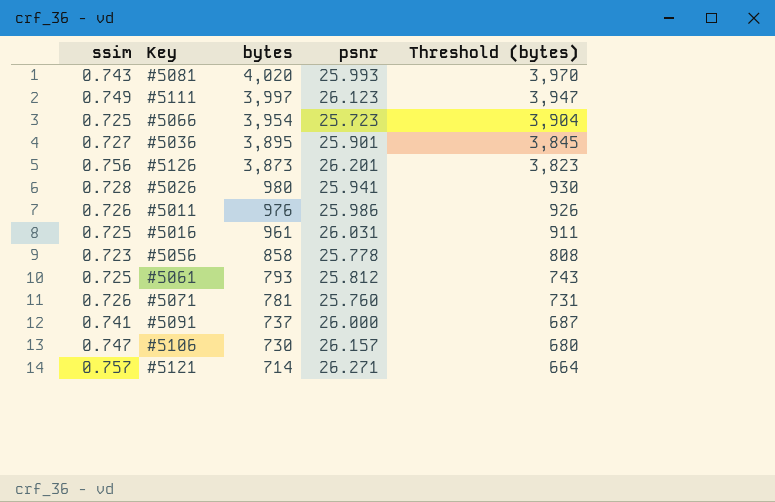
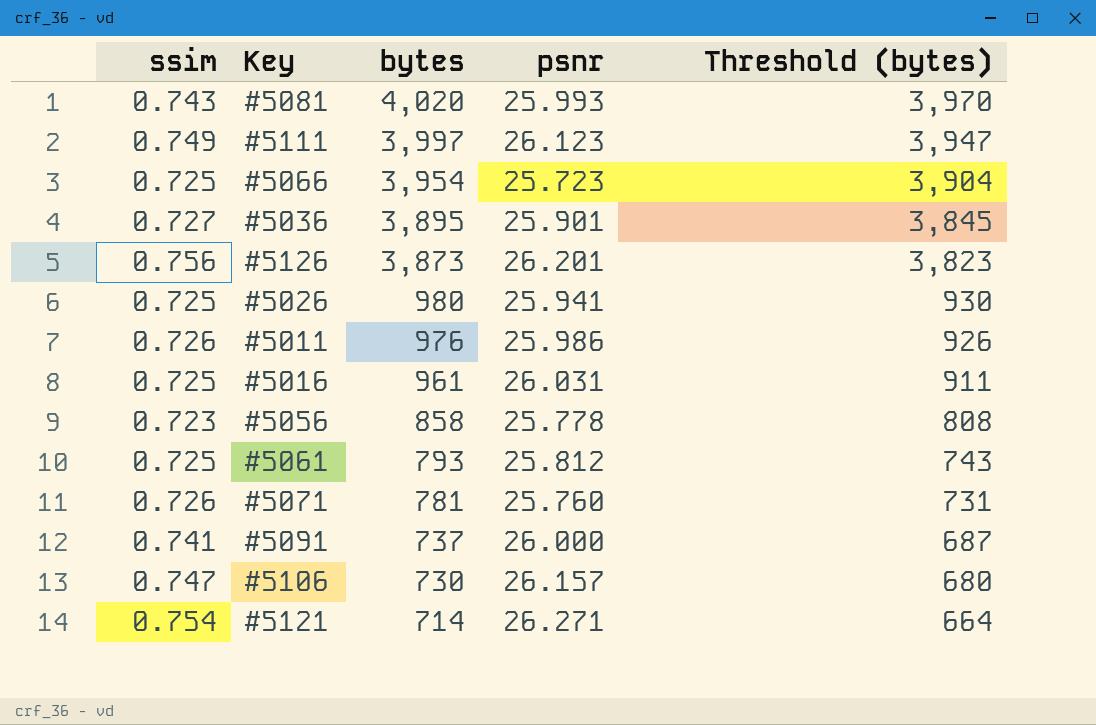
#5026 | ssim: 0.728 -> 0.725
#5121 | ssim: 0.757 -> 0.754

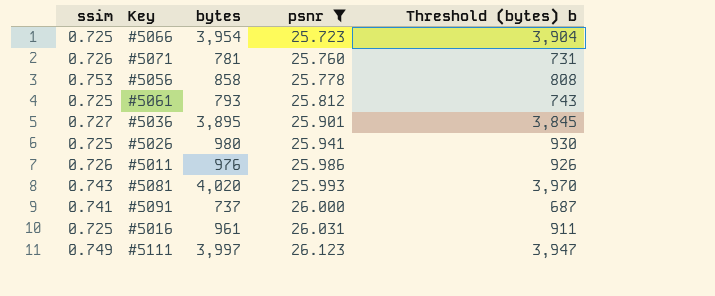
filter: none -> psnr <= 26.123
row order: bytes descending -> psnr ascending
column name: Threshold (bytes) -> Threshold (bytes) b
#5056 | ssim: 0.723 -> 0.753

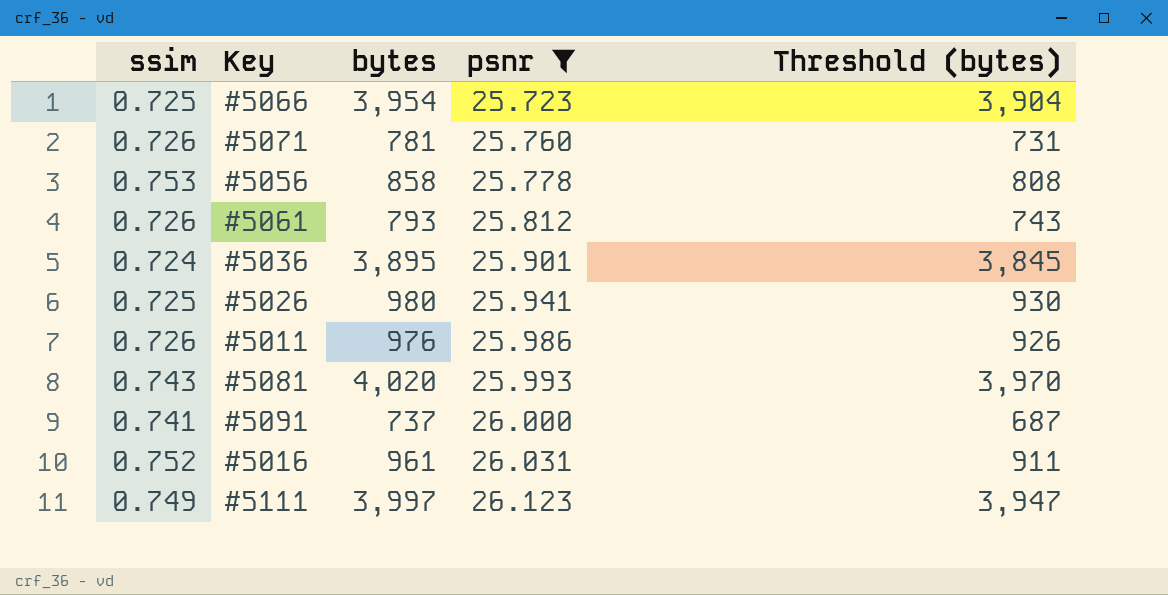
column name: Threshold (bytes) b -> Threshold (bytes)
#5061 | ssim: 0.725 -> 0.726
#5036 | ssim: 0.727 -> 0.724
#5016 | ssim: 0.725 -> 0.752

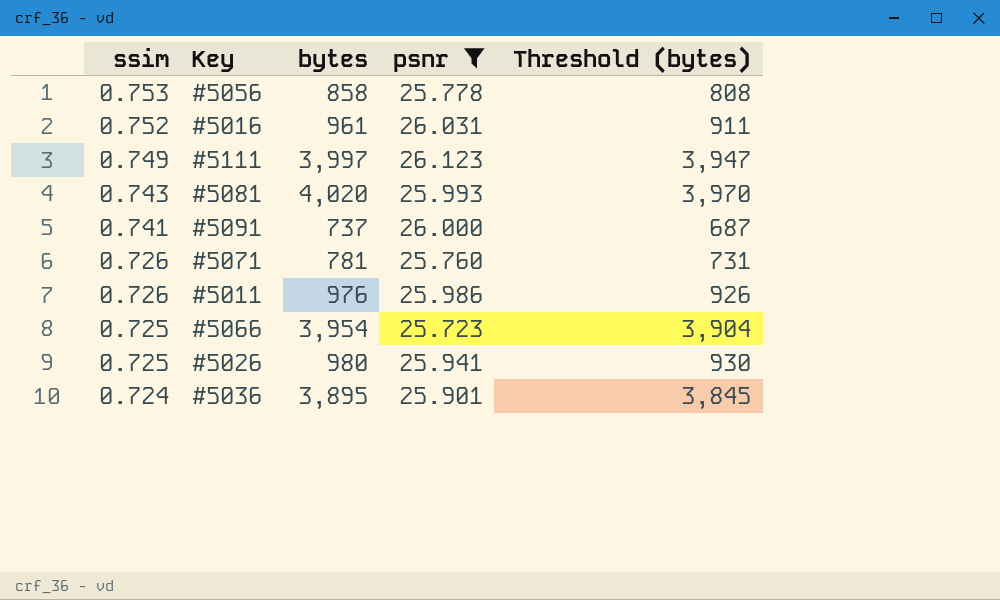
row order: psnr ascending -> ssim descending
row #5061: 0.726 | 793 | 25.812 | 743 -> none

